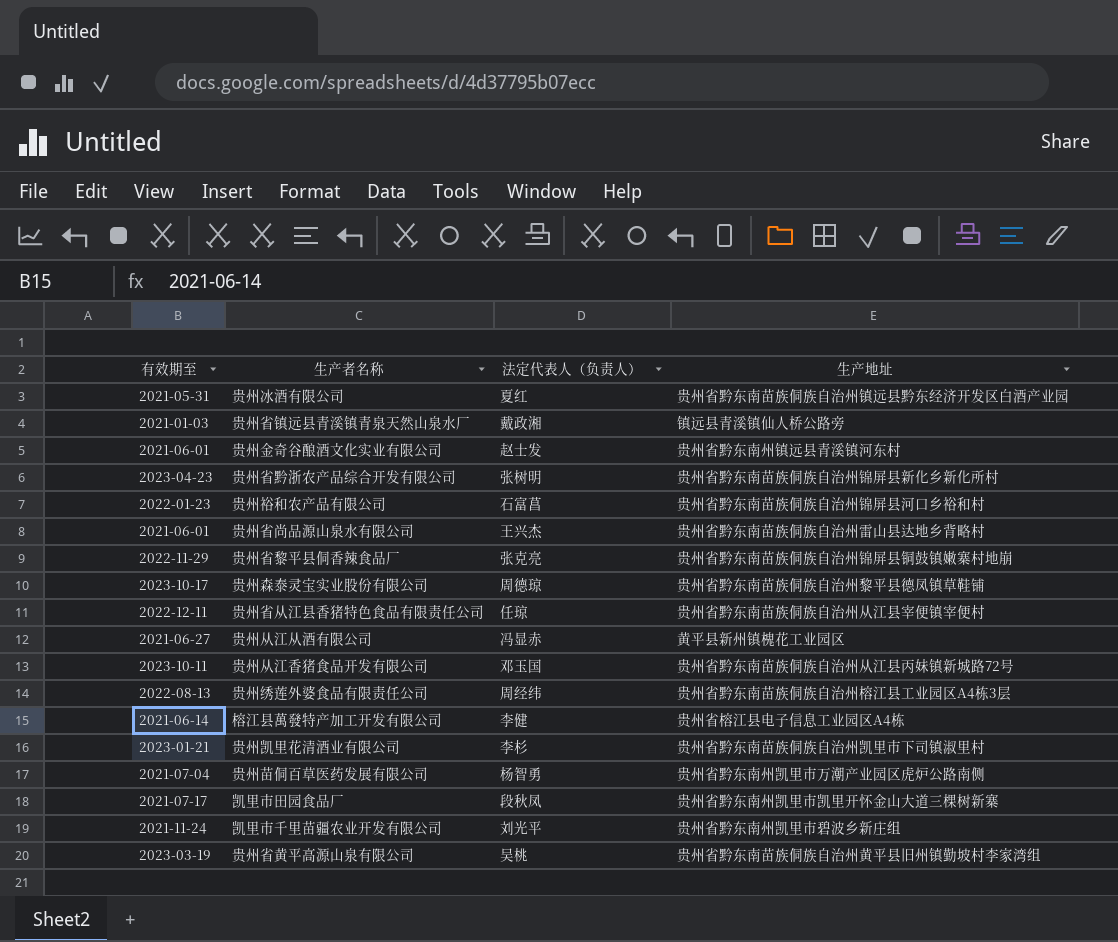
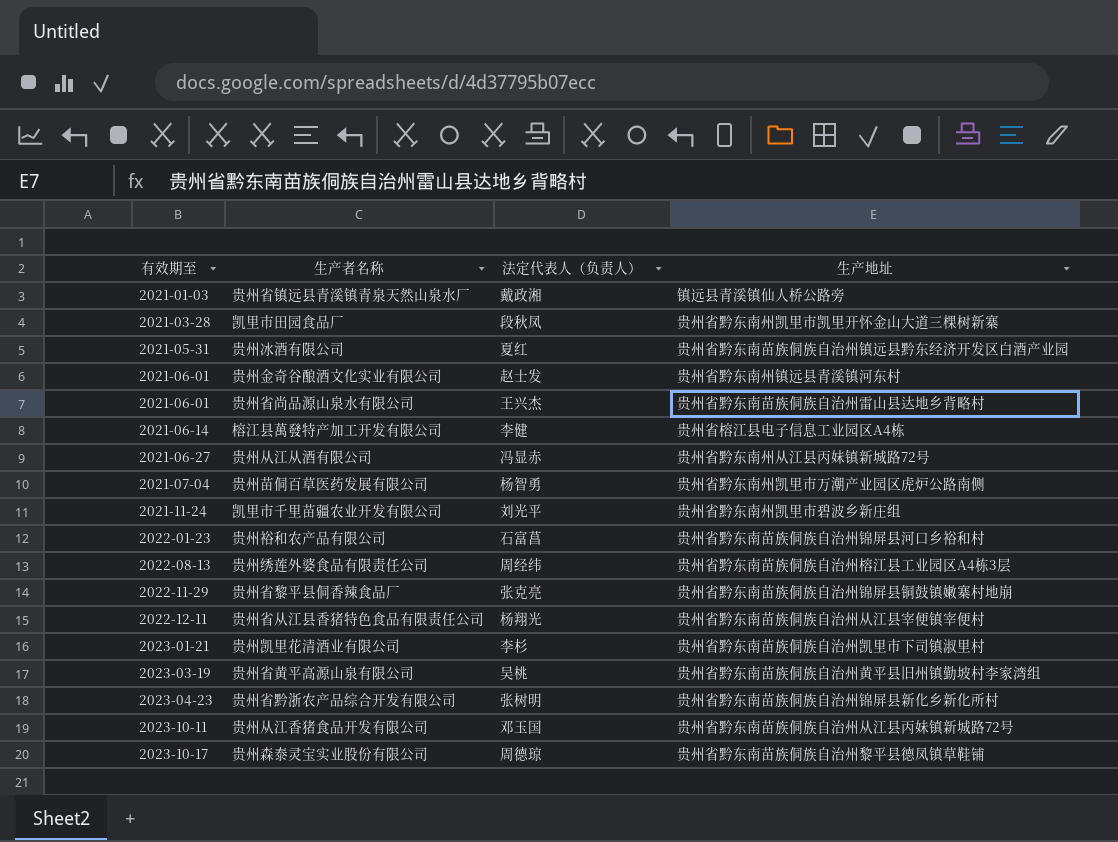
row order: none -> 有效期至 ascending
凯里市田园食品厂 | 有效期至: 2021-07-17 -> 2021-03-28
贵州从江从酒有限公司 | 生产地址: 黄平县新州镇槐花工业园区 -> 贵州省黔东南州从江县丙妹镇新城路72号
贵州省从江县香猪特色食品有限责任公司 | 法定代表人（负责人）: 任琼 -> 杨翔光

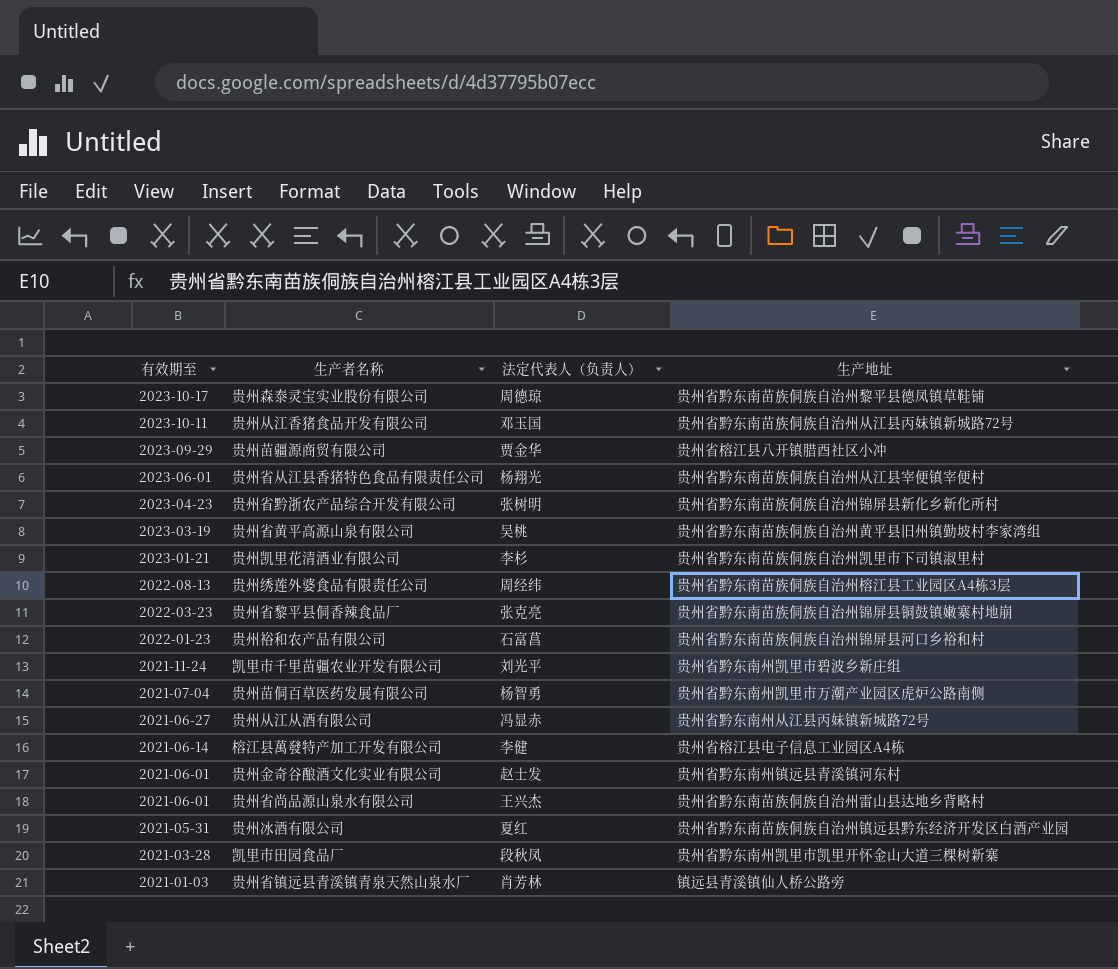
row order: 有效期至 ascending -> 有效期至 descending
row 贵州苗疆源商贸有限公司: none -> 2023-09-29 | 贾金华 | 贵州省榕江县八开镇腊酉社区小冲
贵州省从江县香猪特色食品有限责任公司 | 有效期至: 2022-12-11 -> 2023-06-01
贵州省黎平县侗香辣食品厂 | 有效期至: 2022-11-29 -> 2022-03-23
贵州省镇远县青溪镇青泉天然山泉水厂 | 法定代表人（负责人）: 戴政湘 -> 肖芳林

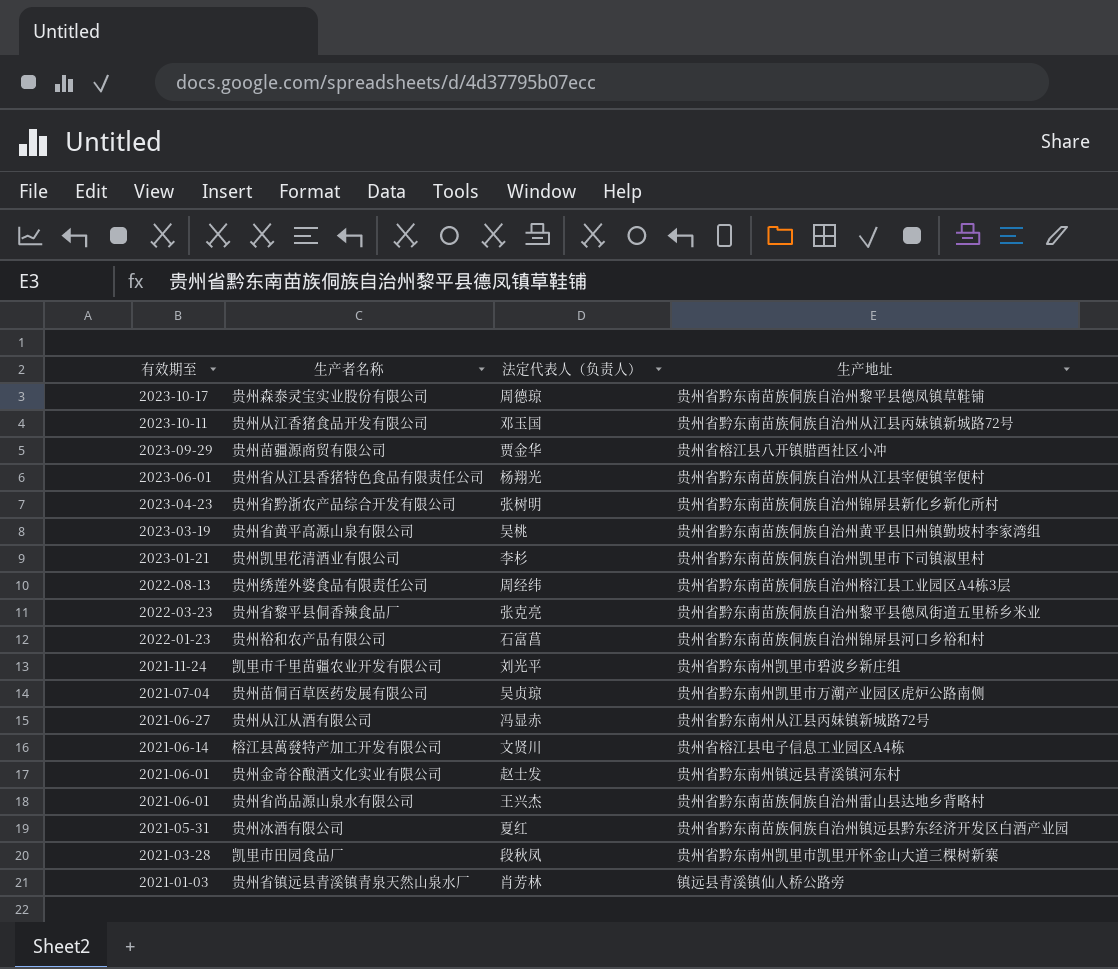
贵州省黎平县侗香辣食品厂 | 生产地址: 贵州省黔东南苗族侗族自治州锦屏县铜鼓镇嫩寨村地崩 -> 贵州省黔东南苗族侗族自治州黎平县德凤街道五里桥乡米业
贵州苗侗百草医药发展有限公司 | 法定代表人（负责人）: 杨智勇 -> 吴贞琼
榕江县萬發特产加工开发有限公司 | 法定代表人（负责人）: 李健 -> 文贤川

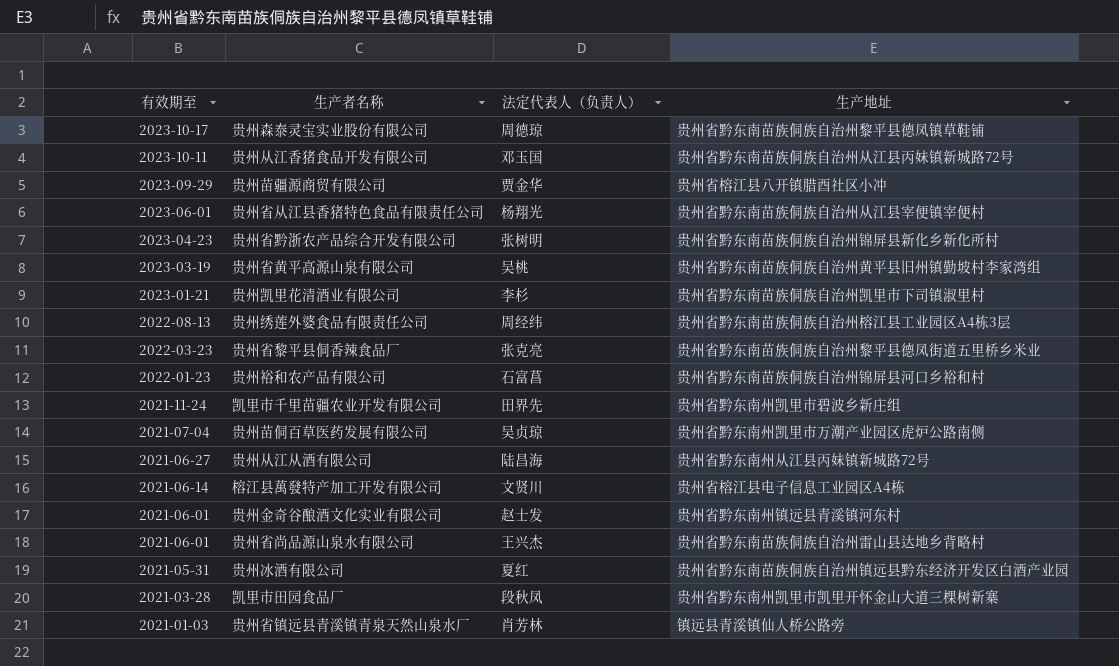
凯里市千里苗疆农业开发有限公司 | 法定代表人（负责人）: 刘光平 -> 田界先
贵州从江从酒有限公司 | 法定代表人（负责人）: 冯显赤 -> 陆昌海

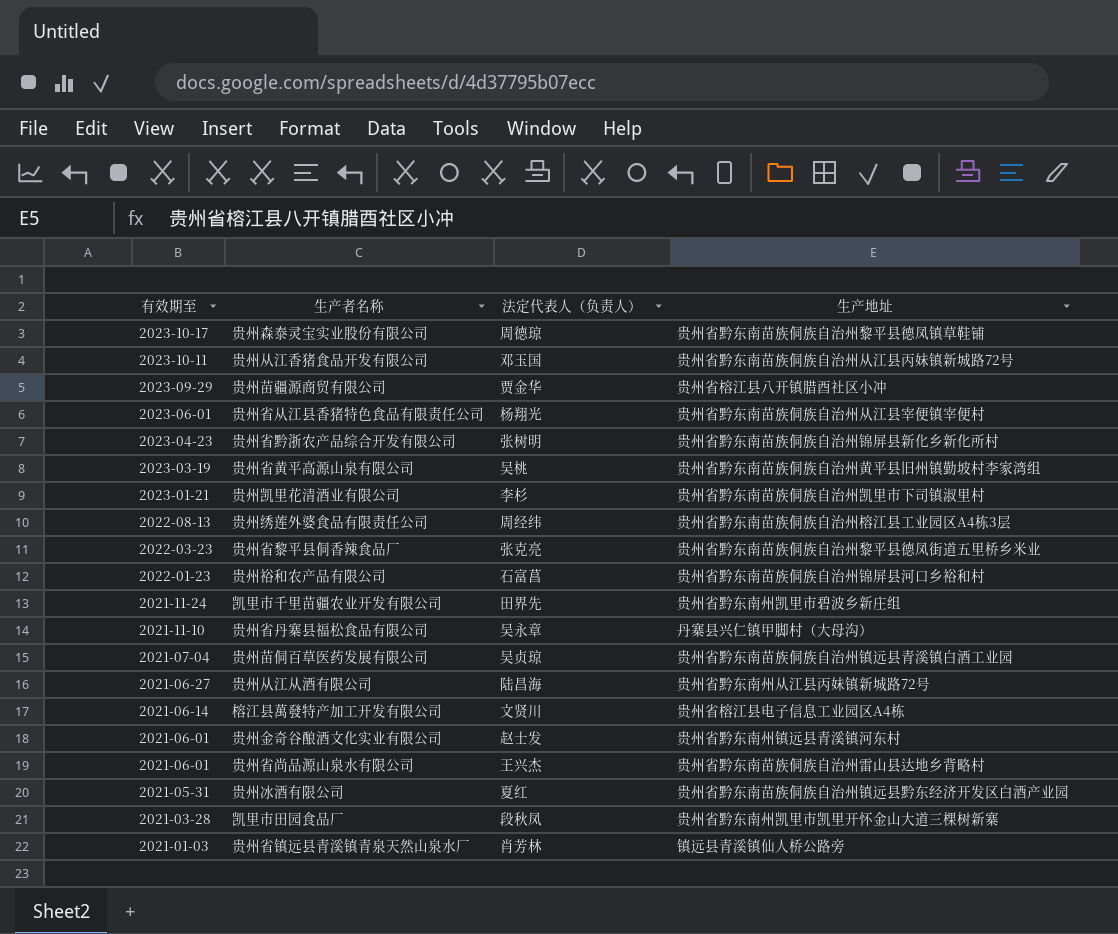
row 贵州省丹寨县福松食品有限公司: none -> 2021-11-10 | 吴永章 | 丹寨县兴仁镇甲脚村（大母沟）
贵州苗侗百草医药发展有限公司 | 生产地址: 贵州省黔东南州凯里市万潮产业园区虎炉公路南侧 -> 贵州省黔东南苗族侗族自治州镇远县青溪镇白酒工业园

